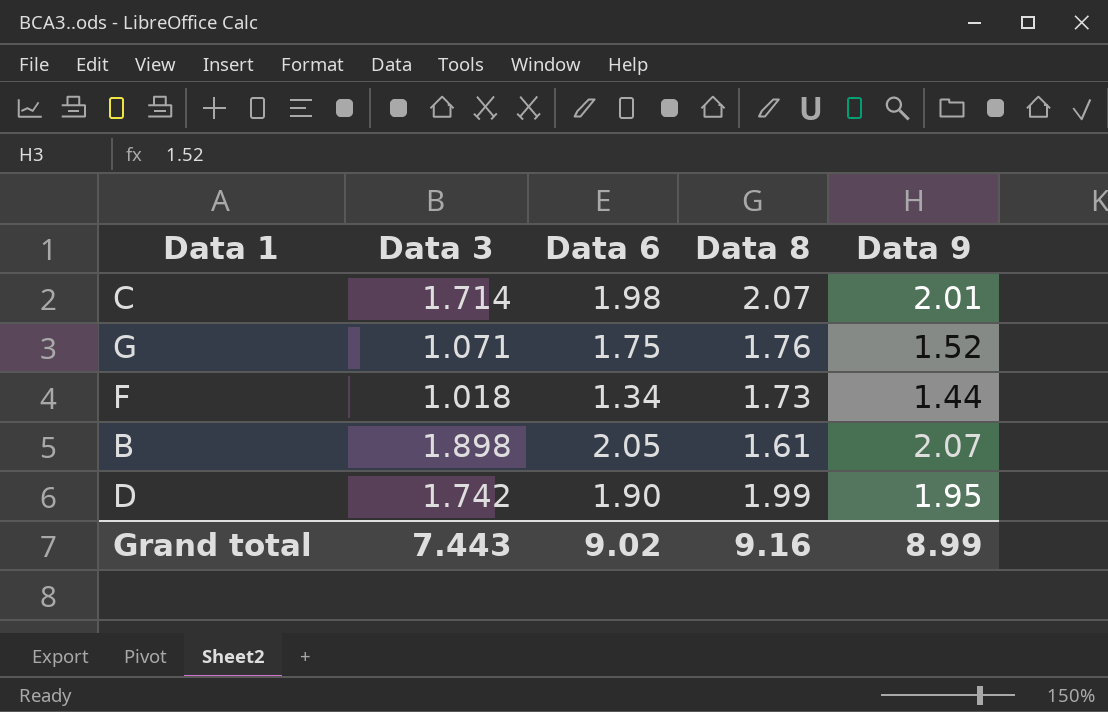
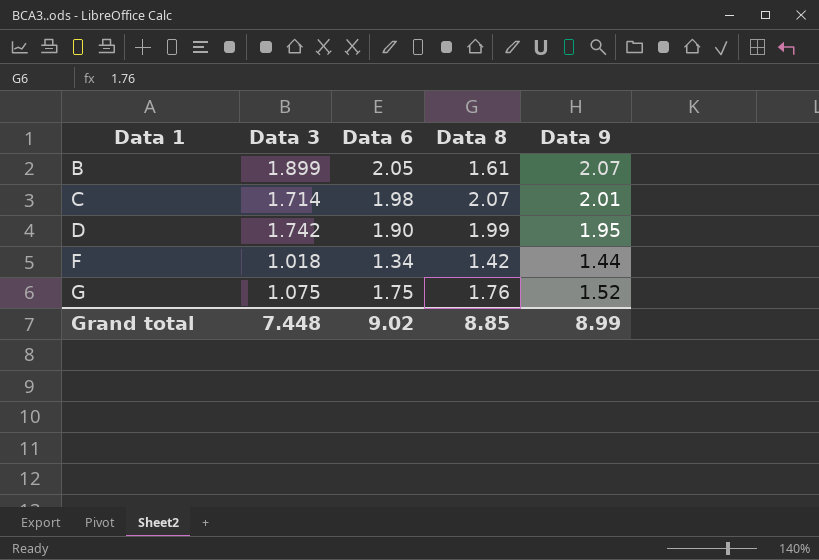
row order: none -> Data 1 ascending
B | Data 3: 1.898 -> 1.899
F | Data 8: 1.73 -> 1.42
G | Data 3: 1.071 -> 1.075
Grand total | Data 3: 7.443 -> 7.448
Grand total | Data 8: 9.16 -> 8.85

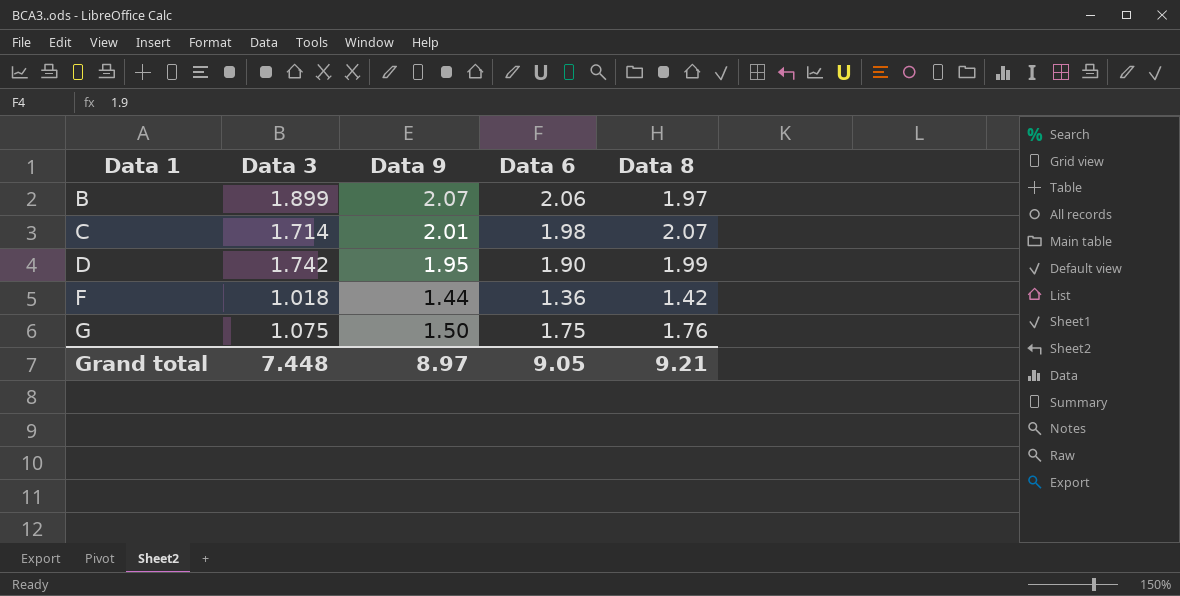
column Data 9 | position: 5 -> 3
B | Data 6: 2.05 -> 2.06
B | Data 8: 1.61 -> 1.97
F | Data 6: 1.34 -> 1.36
G | Data 9: 1.52 -> 1.50
Grand total | Data 9: 8.99 -> 8.97
Grand total | Data 6: 9.02 -> 9.05
Grand total | Data 8: 8.85 -> 9.21

